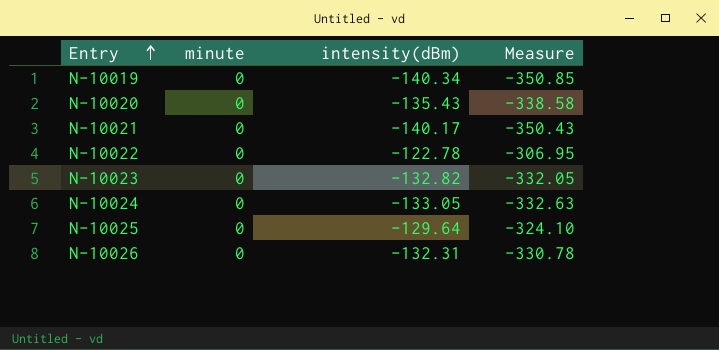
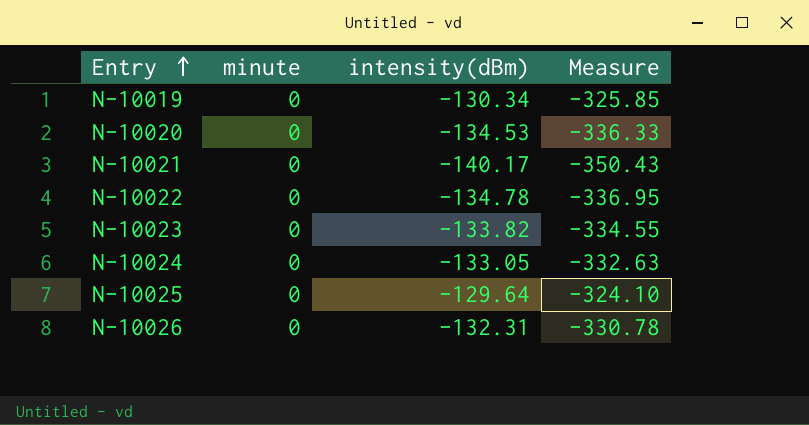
N-10019 | intensity(dBm): -140.34 -> -130.34
N-10019 | Measure: -350.85 -> -325.85
N-10020 | intensity(dBm): -135.43 -> -134.53
N-10020 | Measure: -338.58 -> -336.33
N-10022 | intensity(dBm): -122.78 -> -134.78
N-10022 | Measure: -306.95 -> -336.95
N-10023 | intensity(dBm): -132.82 -> -133.82
N-10023 | Measure: -332.05 -> -334.55

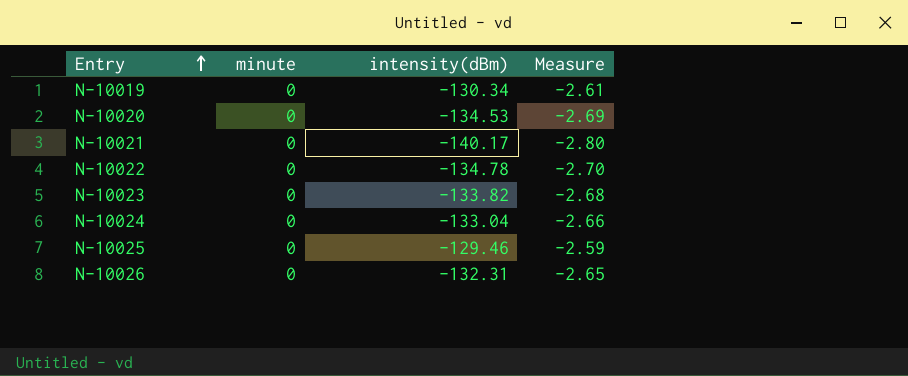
column Measure | formula: [intensity(dBm)] * 2.5 -> [intensity(dBm)] * 0.02
N-10024 | intensity(dBm): -133.05 -> -133.04
N-10025 | intensity(dBm): -129.64 -> -129.46

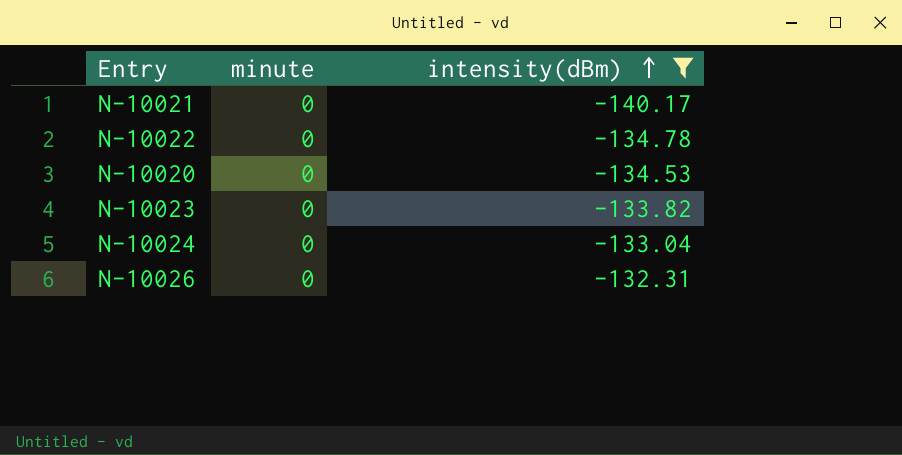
filter: none -> intensity(dBm) <= -132.31
row order: Entry ascending -> intensity(dBm) ascending
column Measure | formula: [intensity(dBm)] * 0.02 -> none

